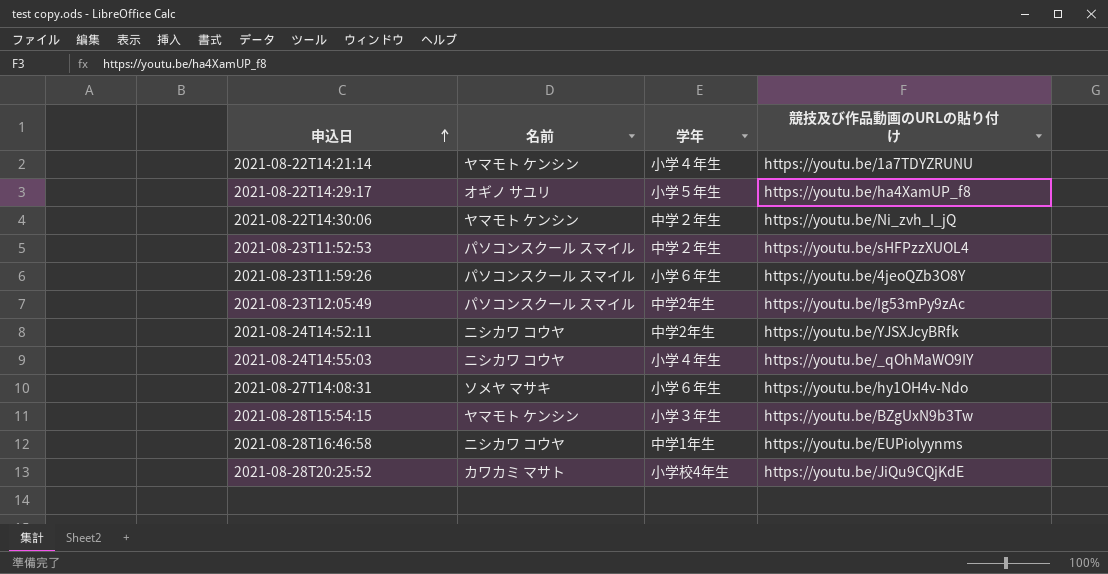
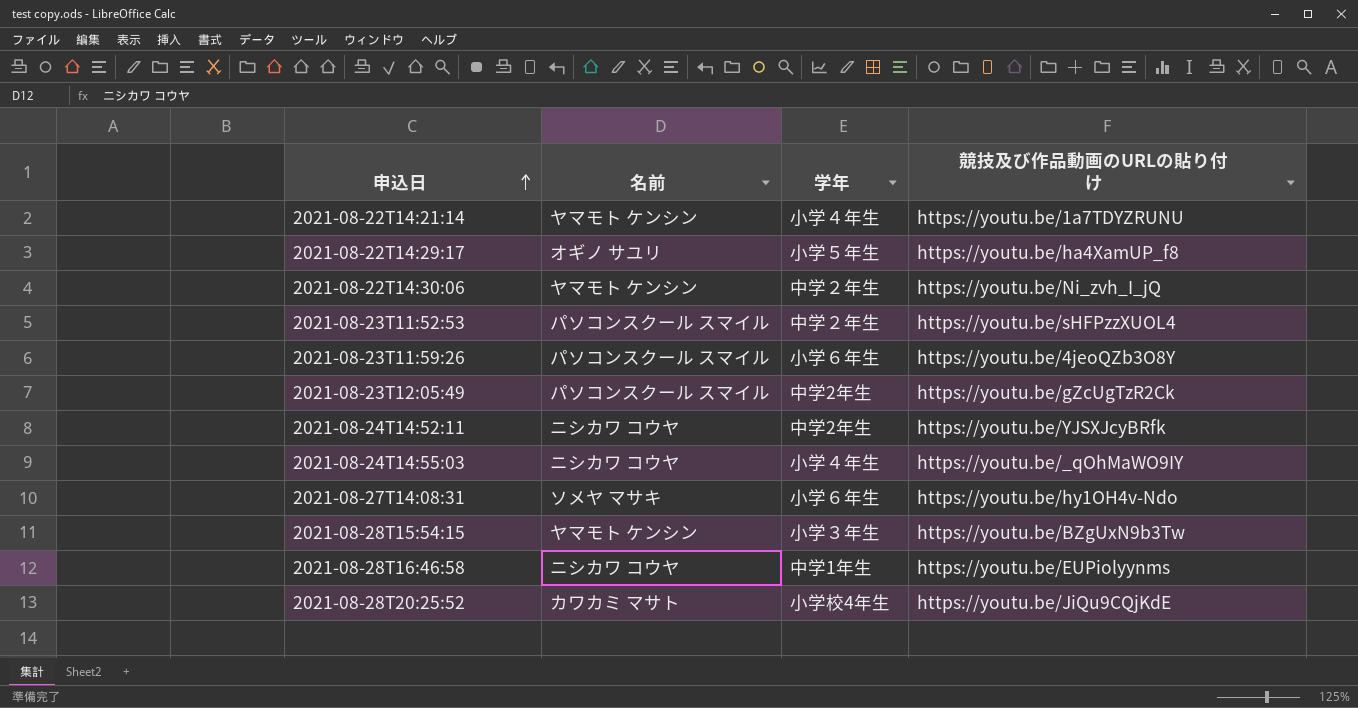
2021-08-23T12:05:49 | 競技及び作品動画のURLの貼り付け: https://youtu.be/Ig53mPy9zAc -> https://youtu.be/gZcUgTzR2Ck

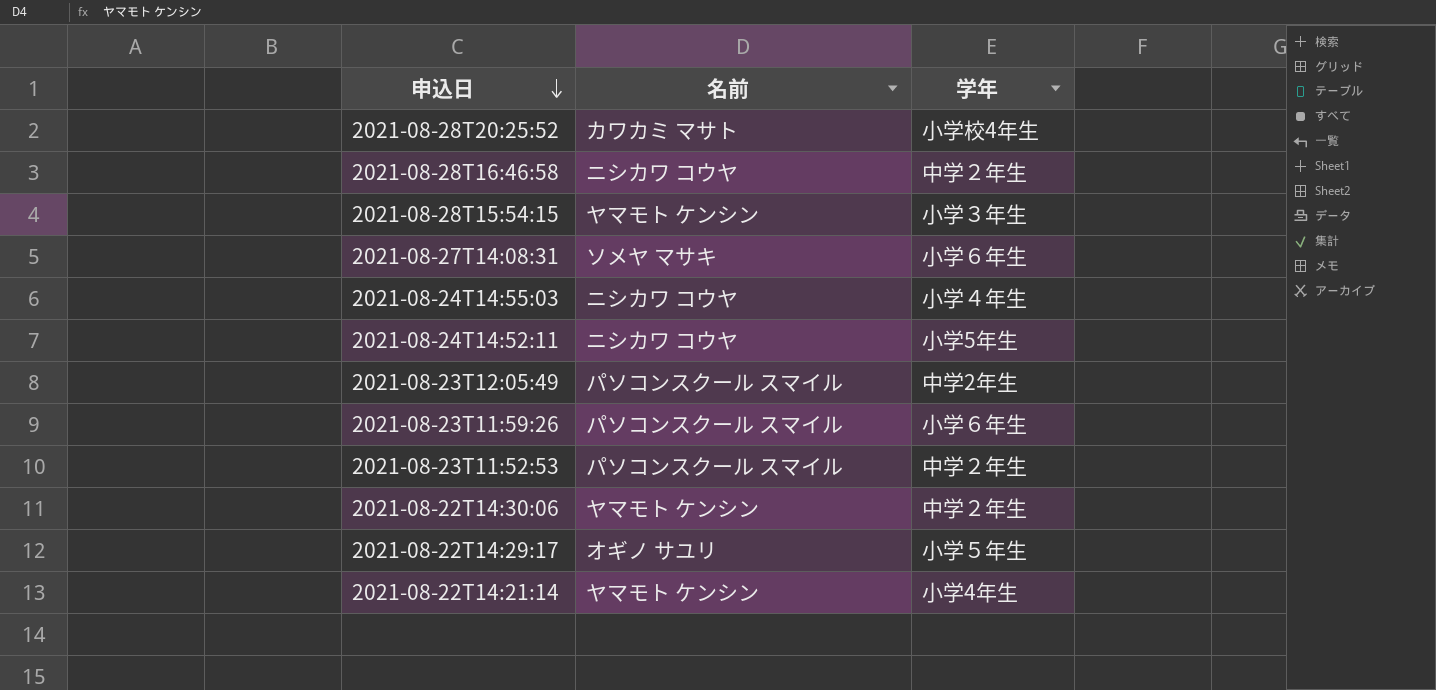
row order: 申込日 ascending -> 申込日 descending
column 競技及び作品動画のURLの貼り付け | position: 4 -> none
2021-08-28T16:46:58 | 学年: 中学1年生 -> 中学２年生
2021-08-24T14:52:11 | 学年: 中学2年生 -> 小学5年生
2021-08-22T14:21:14 | 学年: 小学４年生 -> 小学4年生

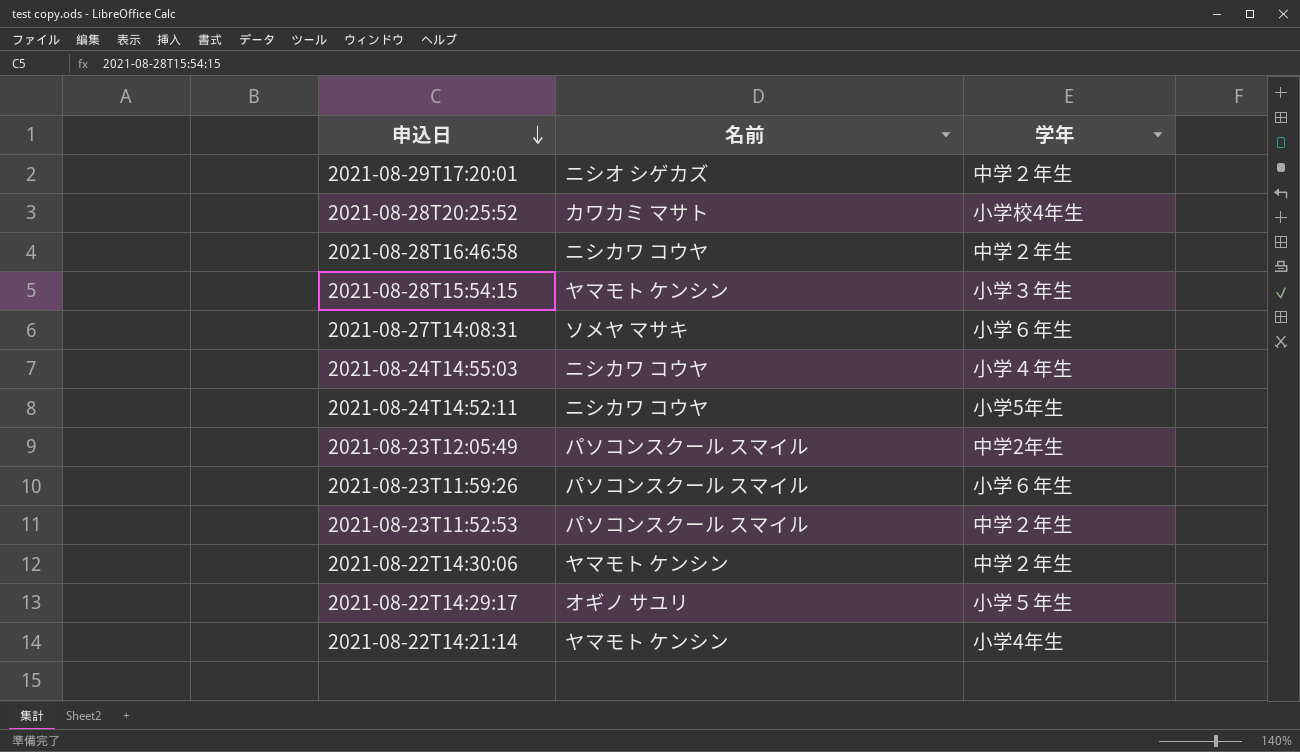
row 2021-08-29T17:20:01: none -> ニシオ シゲカズ | 中学２年生

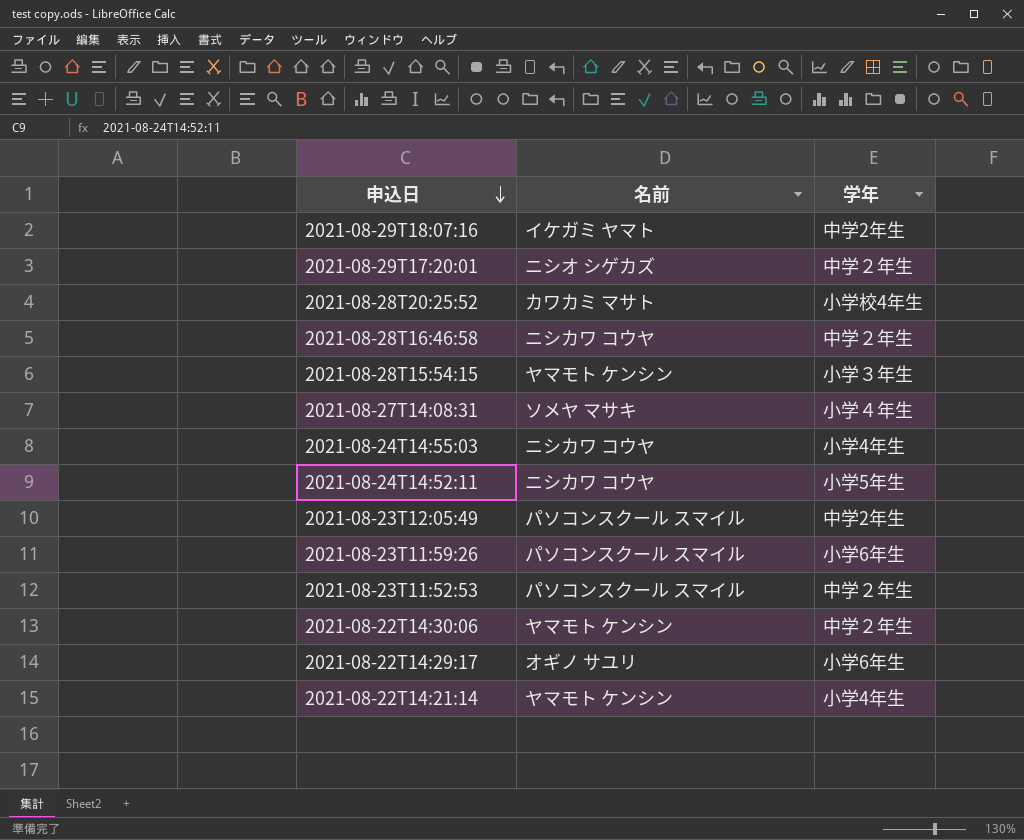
row 2021-08-29T18:07:16: none -> イケガミ ヤマト | 中学2年生
2021-08-27T14:08:31 | 学年: 小学６年生 -> 小学４年生
2021-08-24T14:55:03 | 学年: 小学４年生 -> 小学4年生
2021-08-23T11:59:26 | 学年: 小学６年生 -> 小学6年生
2021-08-22T14:29:17 | 学年: 小学５年生 -> 小学6年生

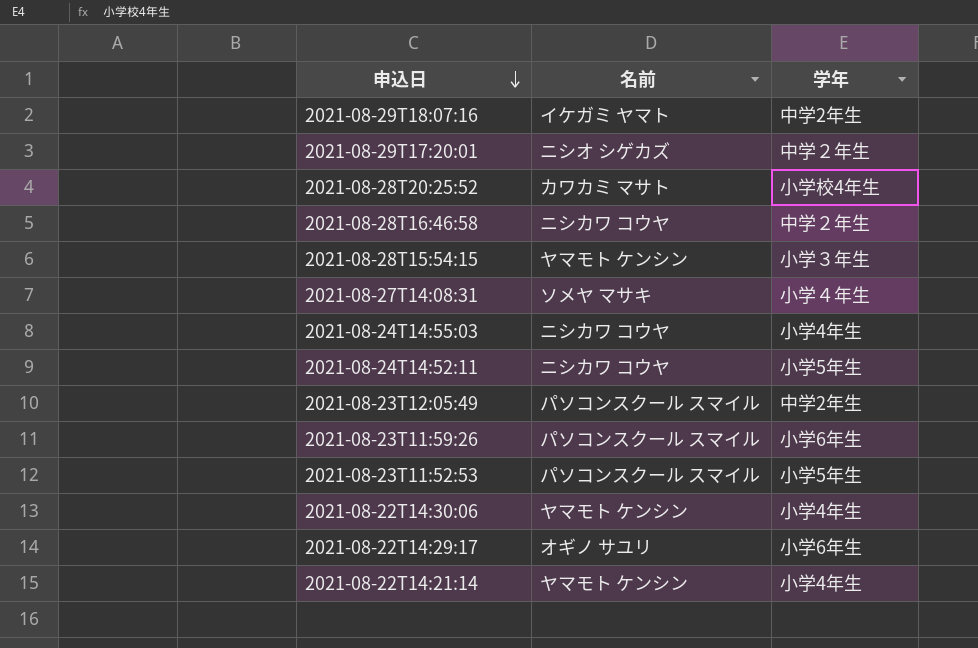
2021-08-23T11:52:53 | 学年: 中学２年生 -> 小学5年生
2021-08-22T14:30:06 | 学年: 中学２年生 -> 小学4年生

